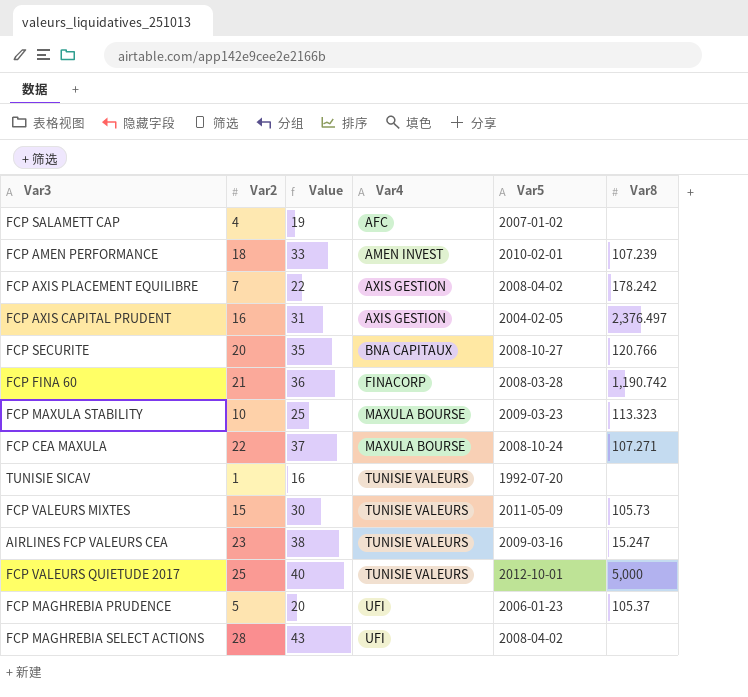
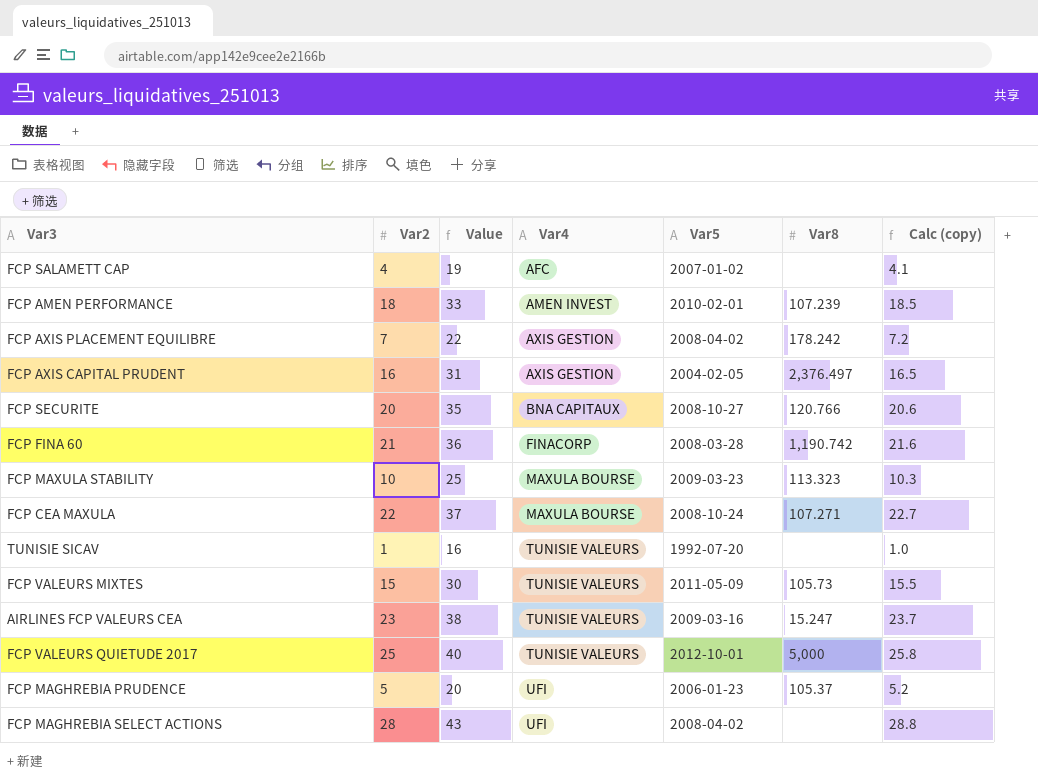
column Calc (copy) | formula: none -> [Var2] * 1.03

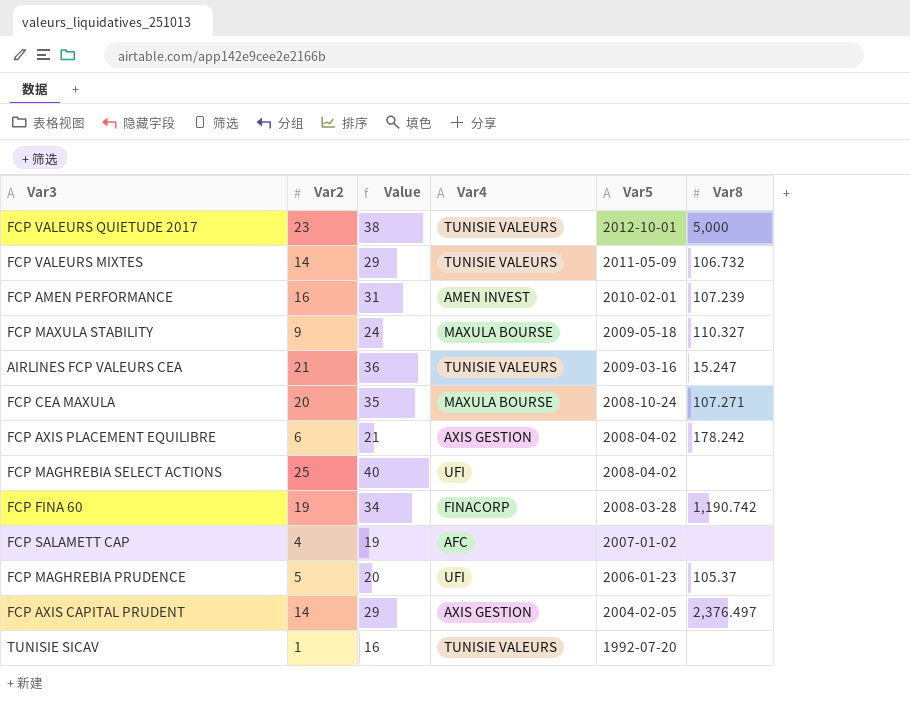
row order: Var4 ascending -> Var5 descending
column Calc (copy) | formula: [Var2] * 1.03 -> none
row FCP SECURITE: 20 | 35 | BNA CAPITAUX | 2008-10-27 | 120.766 | 20.6 -> none
FCP VALEURS QUIETUDE 2017 | Var2: 25 -> 23
FCP VALEURS QUIETUDE 2017 | Value: 40 -> 38
FCP VALEURS MIXTES | Var2: 15 -> 14
FCP VALEURS MIXTES | Value: 30 -> 29
FCP VALEURS MIXTES | Var8: 105.73 -> 106.732
FCP AMEN PERFORMANCE | Var2: 18 -> 16
FCP AMEN PERFORMANCE | Value: 33 -> 31
FCP MAXULA STABILITY | Var2: 10 -> 9
FCP MAXULA STABILITY | Value: 25 -> 24
FCP MAXULA STABILITY | Var5: 2009-03-23 -> 2009-05-18
FCP MAXULA STABILITY | Var8: 113.323 -> 110.327
AIRLINES FCP VALEURS CEA | Var2: 23 -> 21
AIRLINES FCP VALEURS CEA | Value: 38 -> 36
FCP CEA MAXULA | Var2: 22 -> 20
FCP CEA MAXULA | Value: 37 -> 35
FCP AXIS PLACEMENT EQUILIBRE | Var2: 7 -> 6
FCP AXIS PLACEMENT EQUILIBRE | Value: 22 -> 21
FCP MAGHREBIA SELECT ACTIONS | Var2: 28 -> 25
FCP MAGHREBIA SELECT ACTIONS | Value: 43 -> 40
FCP FINA 60 | Var2: 21 -> 19
FCP FINA 60 | Value: 36 -> 34
FCP AXIS CAPITAL PRUDENT | Var2: 16 -> 14
FCP AXIS CAPITAL PRUDENT | Value: 31 -> 29

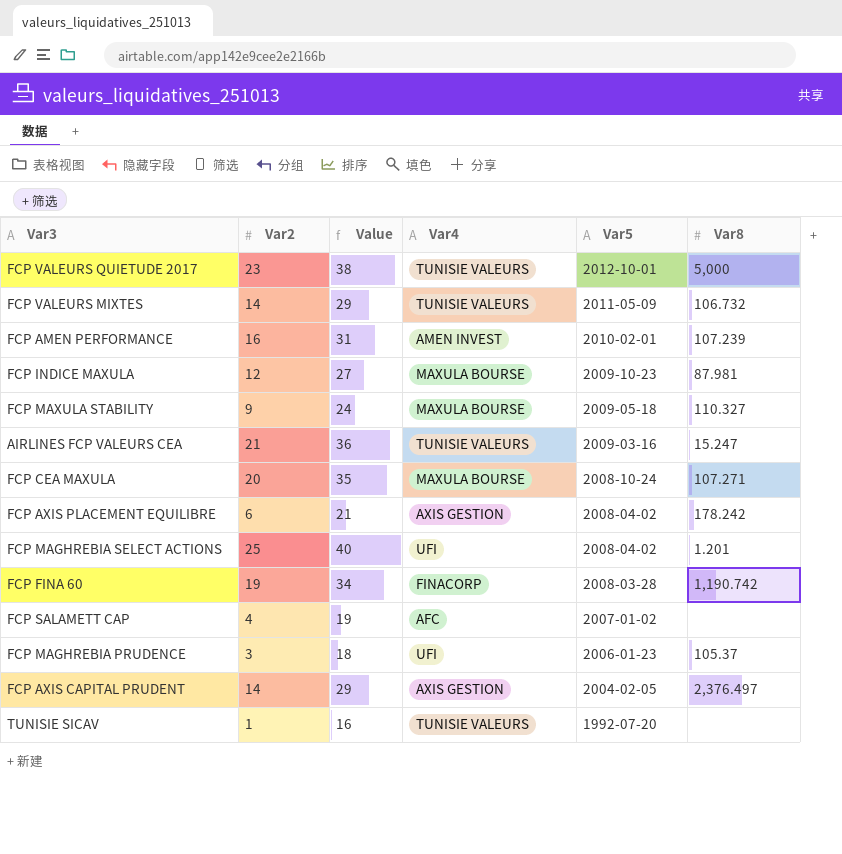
row FCP INDICE MAXULA: none -> 12 | 27 | MAXULA BOURSE | 2009-10-23 | 87.981
FCP MAGHREBIA SELECT ACTIONS | Var8: none -> 1.201
FCP MAGHREBIA PRUDENCE | Var2: 5 -> 3
FCP MAGHREBIA PRUDENCE | Value: 20 -> 18

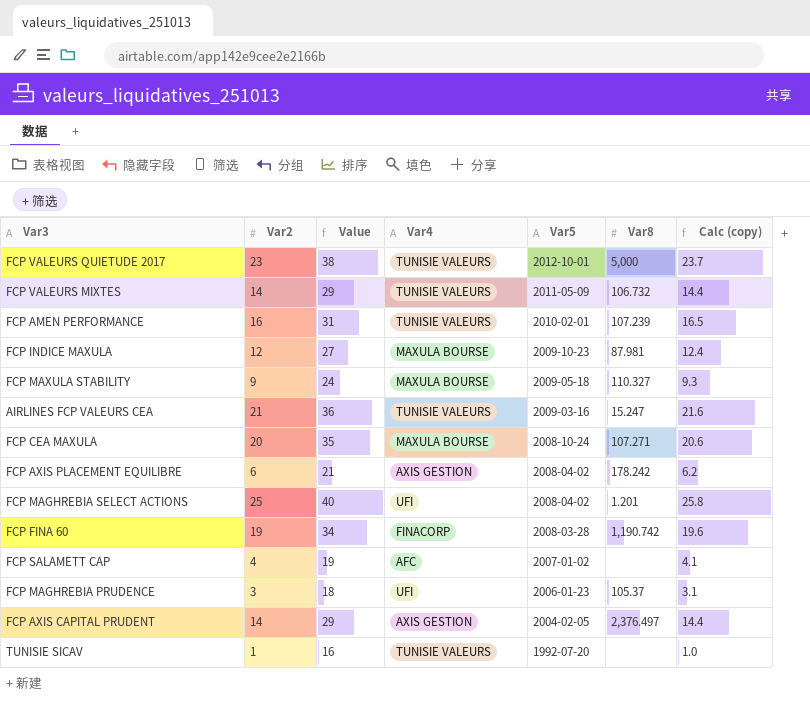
column Calc (copy) | formula: none -> [Var2] * 1.03
FCP AMEN PERFORMANCE | Var4: AMEN INVEST -> TUNISIE VALEURS

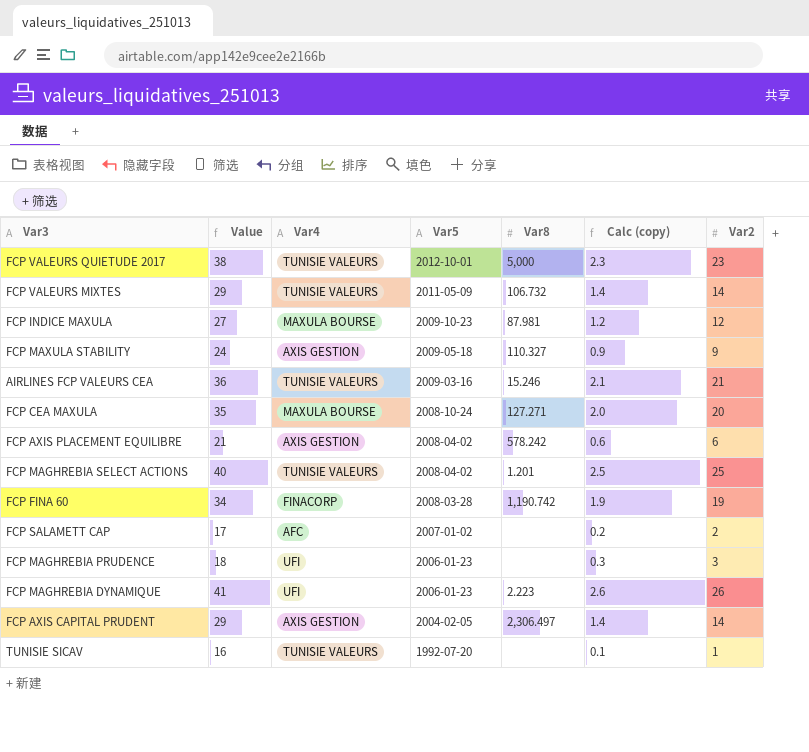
column Calc (copy) | formula: [Var2] * 1.03 -> [Var2] * 0.1
column Var2 | position: 2 -> 7
row FCP AMEN PERFORMANCE: 16 | 31 | TUNISIE VALEURS | 2010-02-01 | 107.239 | 16.5 -> none
FCP MAXULA STABILITY | Var4: MAXULA BOURSE -> AXIS GESTION
AIRLINES FCP VALEURS CEA | Var8: 15.247 -> 15.246
FCP CEA MAXULA | Var8: 107.271 -> 127.271
FCP AXIS PLACEMENT EQUILIBRE | Var8: 178.242 -> 578.242
FCP MAGHREBIA SELECT ACTIONS | Var4: UFI -> TUNISIE VALEURS
FCP SALAMETT CAP | Value: 19 -> 17
FCP SALAMETT CAP | Var2: 4 -> 2
FCP MAGHREBIA PRUDENCE | Var8: 105.37 -> none
row FCP MAGHREBIA DYNAMIQUE: none -> 41 | UFI | 2006-01-23 | 2.223 | 2.6 | 26
FCP AXIS CAPITAL PRUDENT | Var8: 2,376.497 -> 2,306.497

